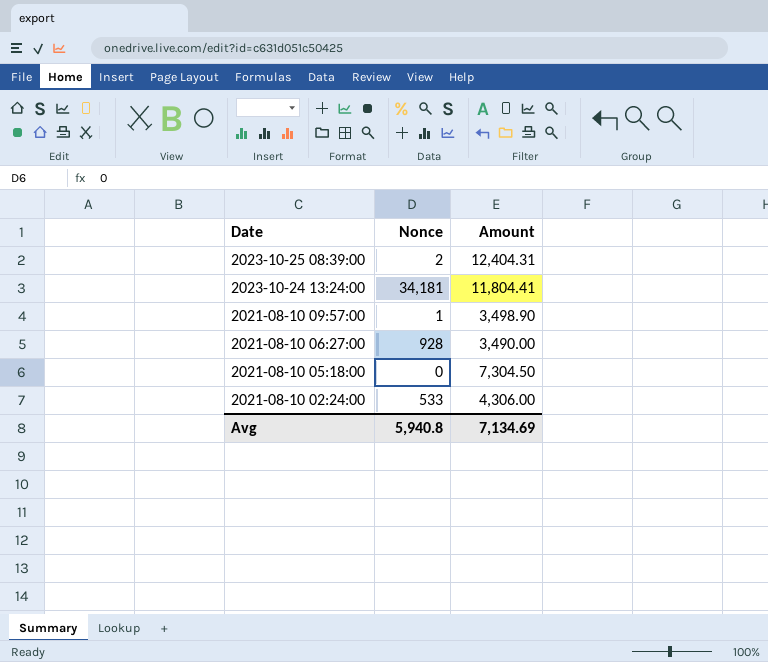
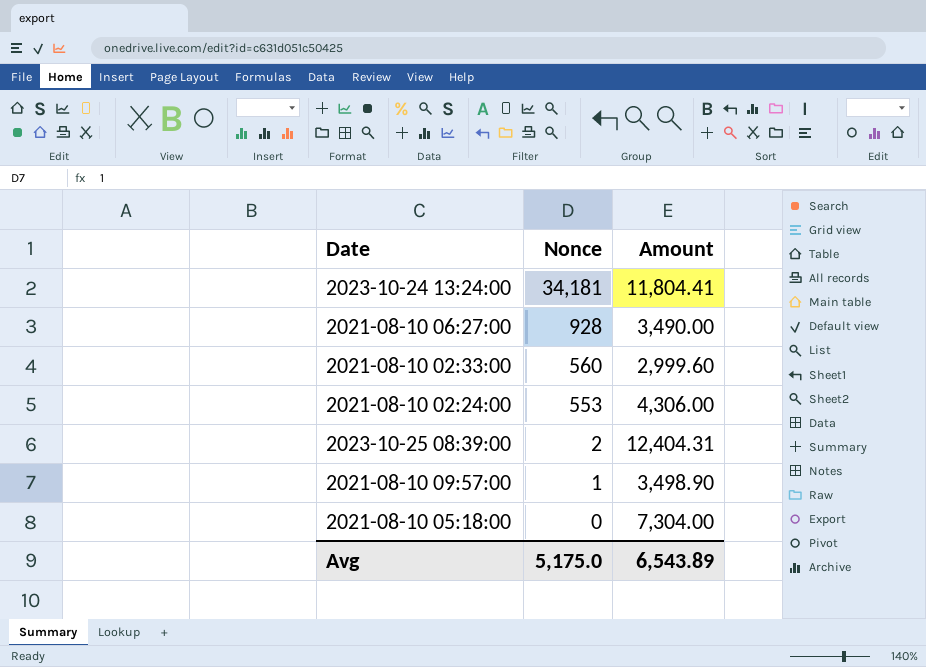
row order: Date descending -> Nonce descending
row 2021-08-10 02:33:00: none -> 560 | 2,999.60
2021-08-10 02:24:00 | Nonce: 533 -> 553
2021-08-10 05:18:00 | Amount: 7,304.50 -> 7,304.00
Avg | Nonce: 5,940.8 -> 5,175.0
Avg | Amount: 7,134.69 -> 6,543.89

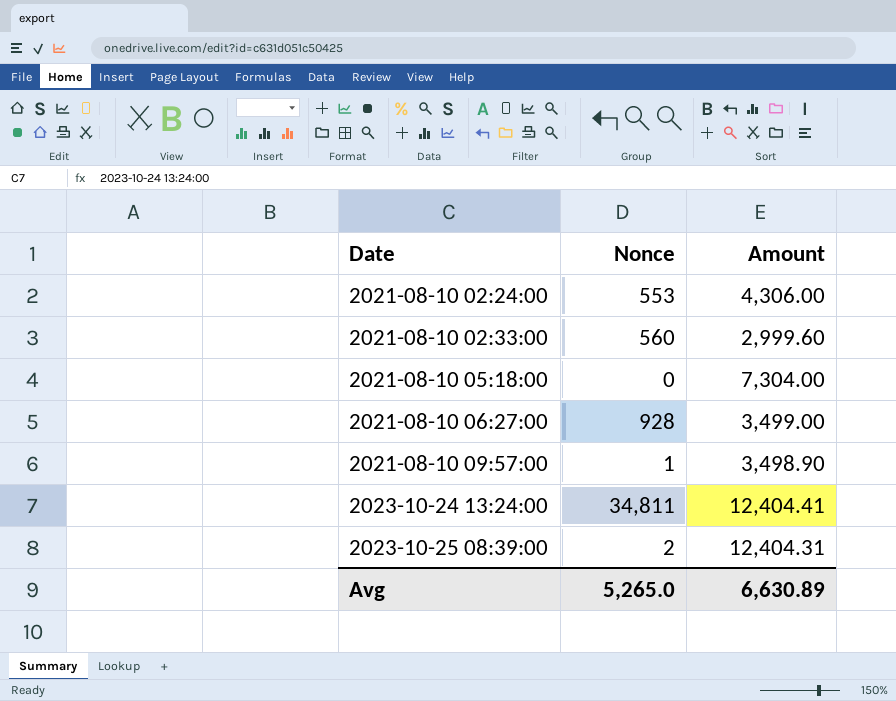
row order: Nonce descending -> Date ascending
2021-08-10 06:27:00 | Amount: 3,490.00 -> 3,499.00
2023-10-24 13:24:00 | Nonce: 34,181 -> 34,811
2023-10-24 13:24:00 | Amount: 11,804.41 -> 12,404.41
Avg | Nonce: 5,175.0 -> 5,265.0
Avg | Amount: 6,543.89 -> 6,630.89

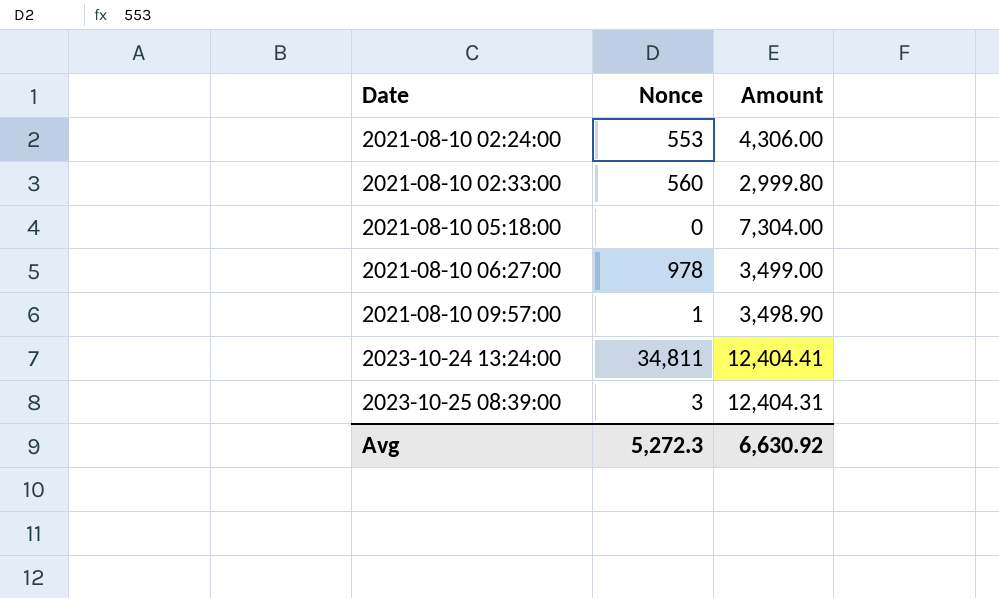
2021-08-10 02:33:00 | Amount: 2,999.60 -> 2,999.80
2021-08-10 06:27:00 | Nonce: 928 -> 978
2023-10-25 08:39:00 | Nonce: 2 -> 3
Avg | Nonce: 5,265.0 -> 5,272.3
Avg | Amount: 6,630.89 -> 6,630.92

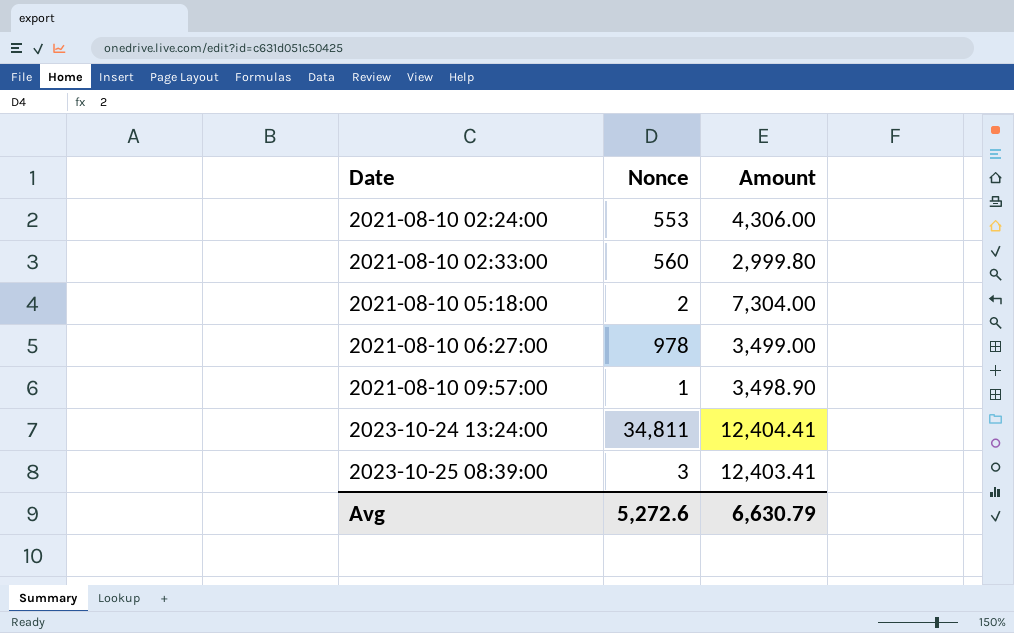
2021-08-10 05:18:00 | Nonce: 0 -> 2
2023-10-25 08:39:00 | Amount: 12,404.31 -> 12,403.41
Avg | Nonce: 5,272.3 -> 5,272.6
Avg | Amount: 6,630.92 -> 6,630.79

